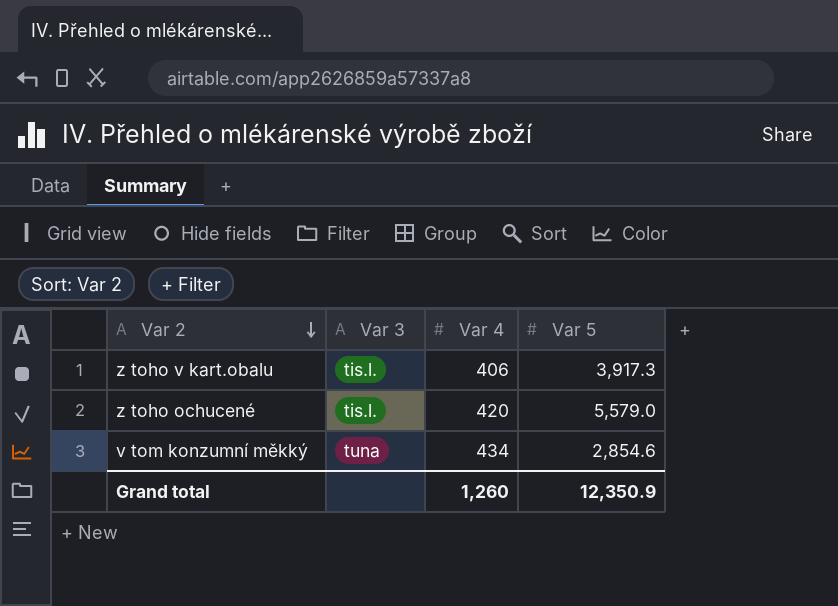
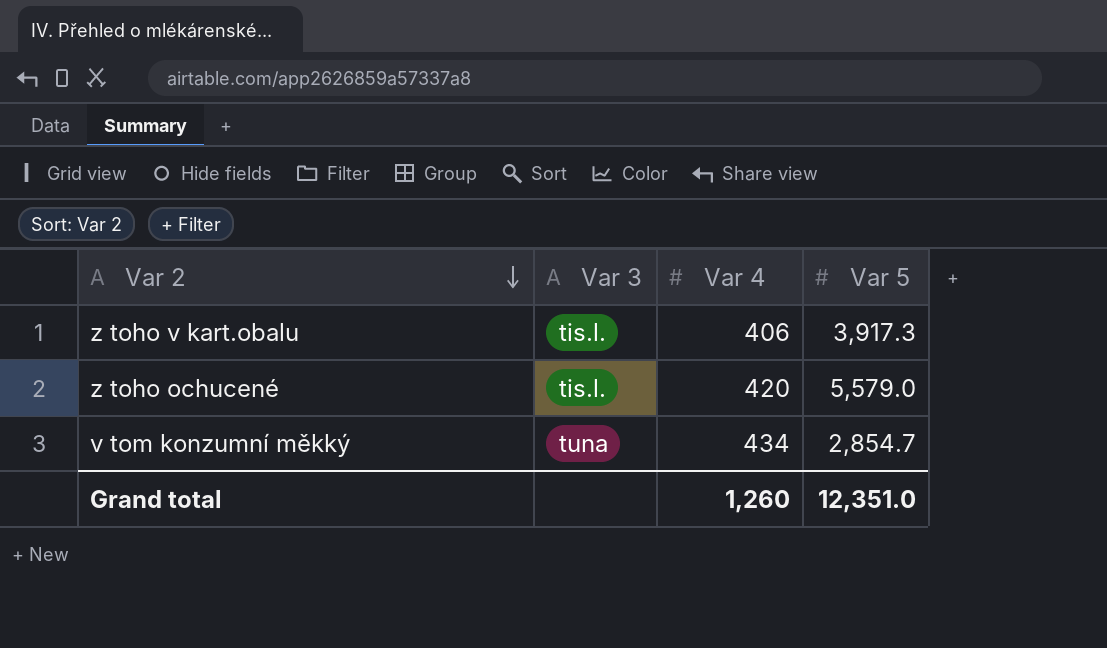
v tom konzumní měkký | Var 5: 2,854.6 -> 2,854.7
Grand total | Var 5: 12,350.9 -> 12,351.0

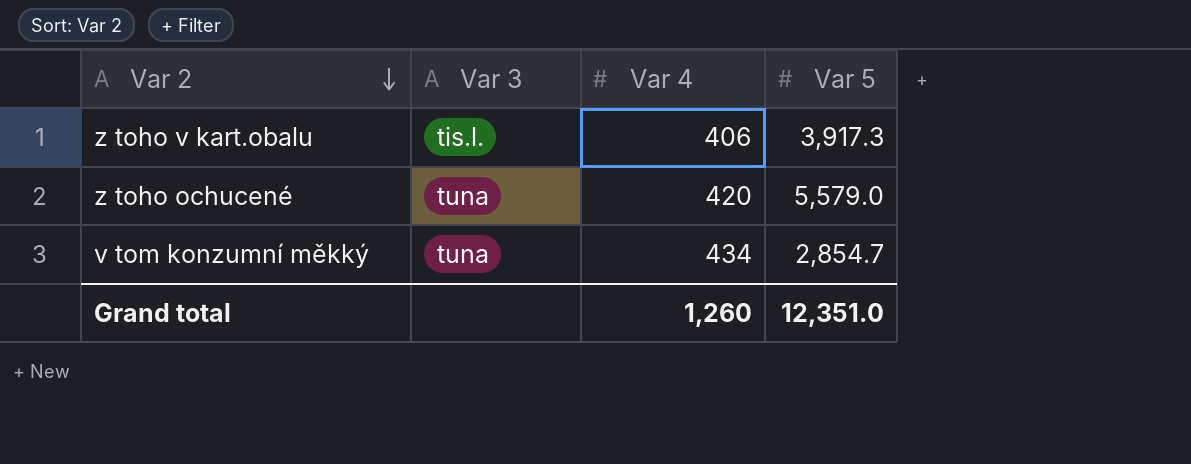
z toho ochucené | Var 3: tis.l. -> tuna

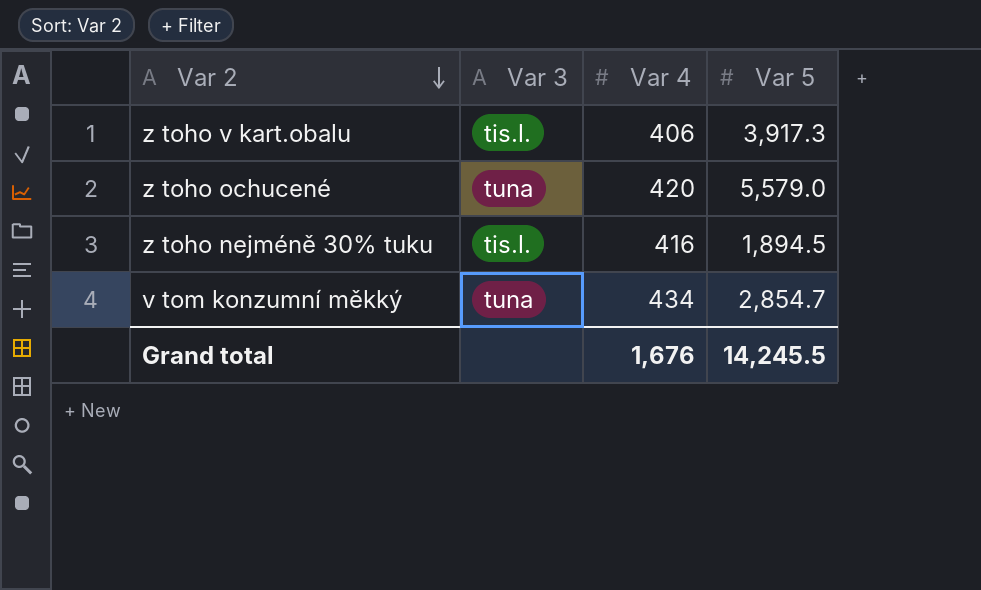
row z toho nejméně 30% tuku: none -> tis.l. | 416 | 1,894.5
Grand total | Var 4: 1,260 -> 1,676
Grand total | Var 5: 12,351.0 -> 14,245.5

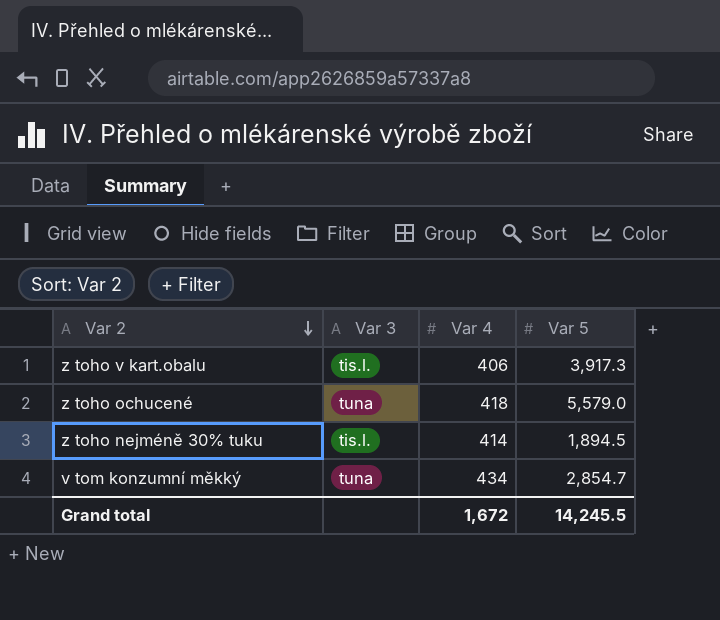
z toho ochucené | Var 4: 420 -> 418
z toho nejméně 30% tuku | Var 4: 416 -> 414
Grand total | Var 4: 1,676 -> 1,672

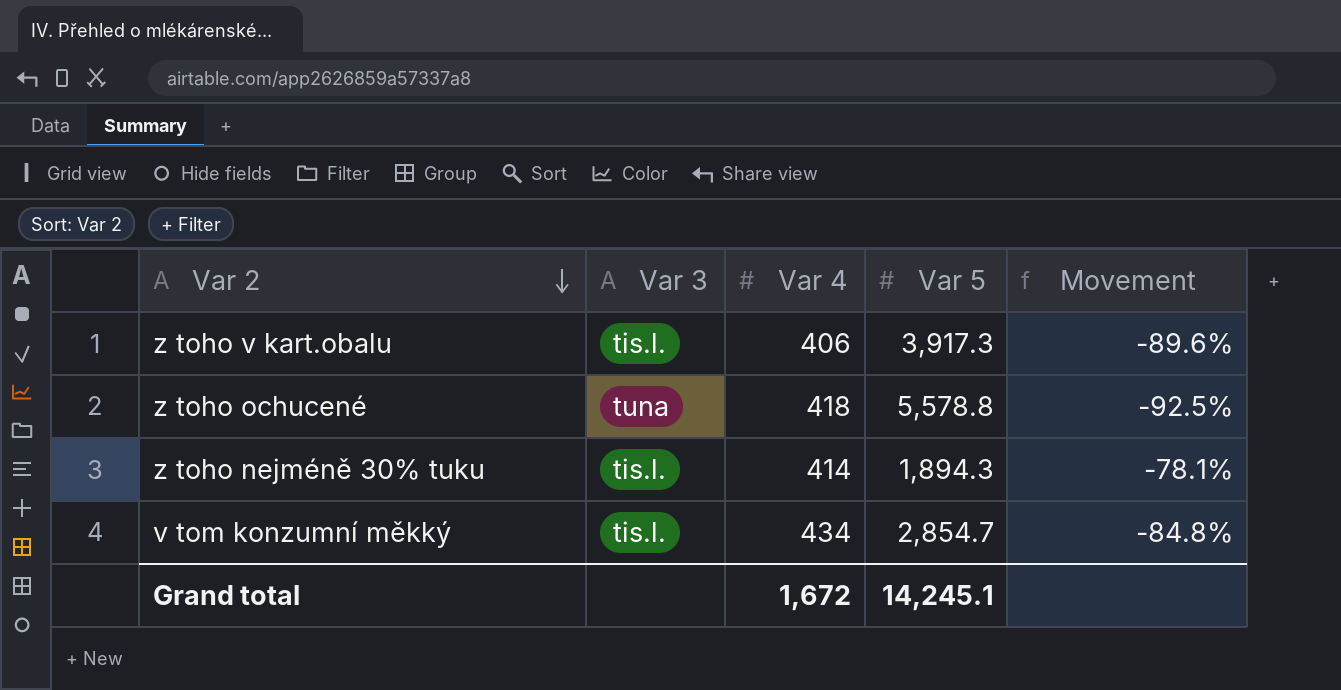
column Movement | formula: none -> ([Var 4] - [Var 5]) / [Var 5]
z toho ochucené | Var 5: 5,579.0 -> 5,578.8
z toho nejméně 30% tuku | Var 5: 1,894.5 -> 1,894.3
v tom konzumní měkký | Var 3: tuna -> tis.l.
Grand total | Var 5: 14,245.5 -> 14,245.1

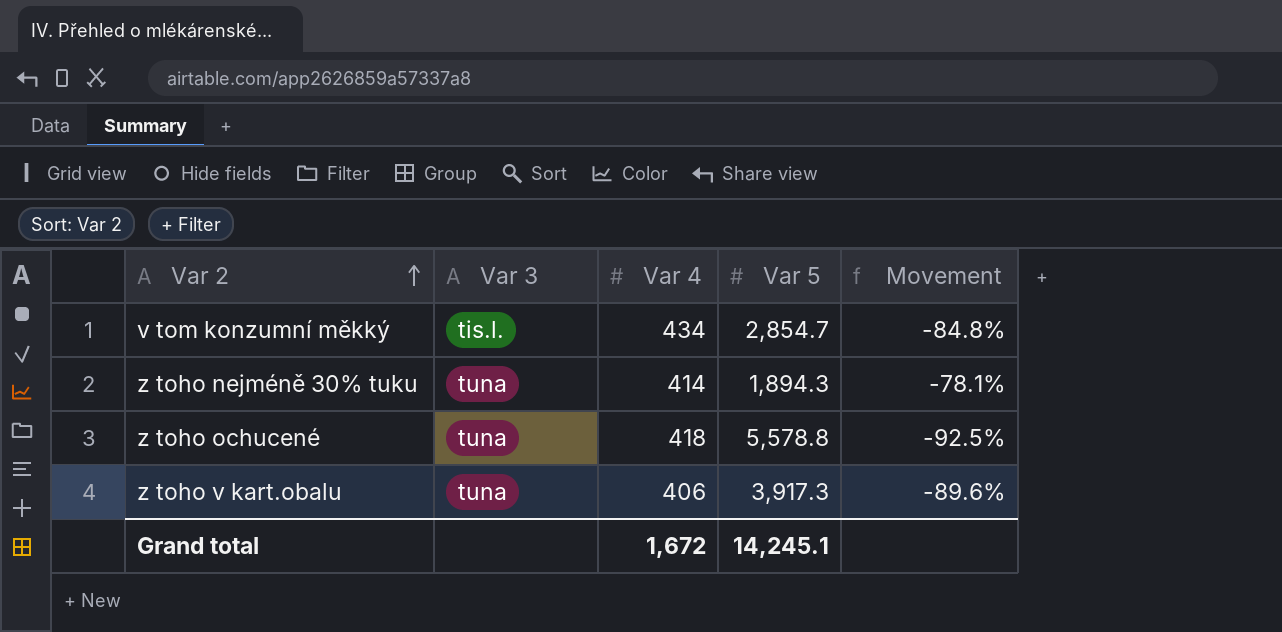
row order: Var 2 descending -> Var 2 ascending
z toho nejméně 30% tuku | Var 3: tis.l. -> tuna
z toho v kart.obalu | Var 3: tis.l. -> tuna

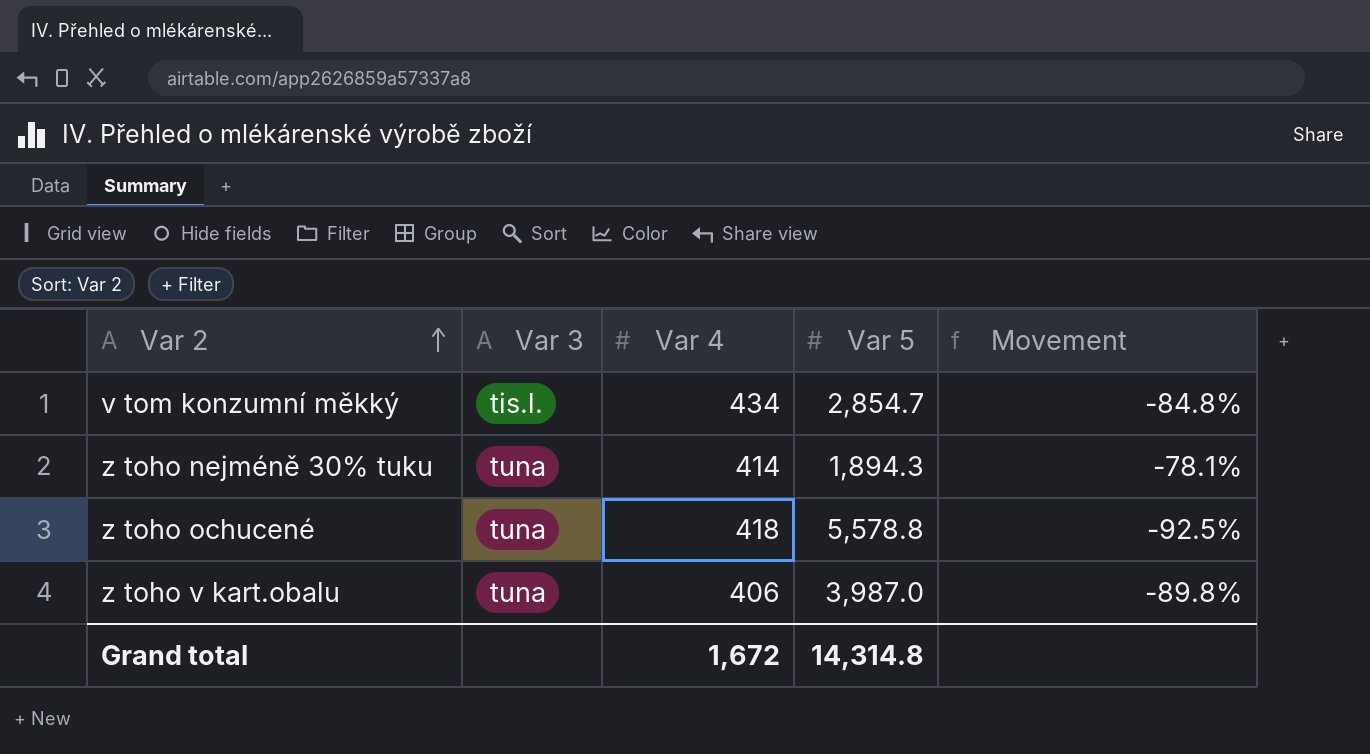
z toho v kart.obalu | Var 5: 3,917.3 -> 3,987.0
z toho v kart.obalu | Movement: -89.6% -> -89.8%
Grand total | Var 5: 14,245.1 -> 14,314.8

